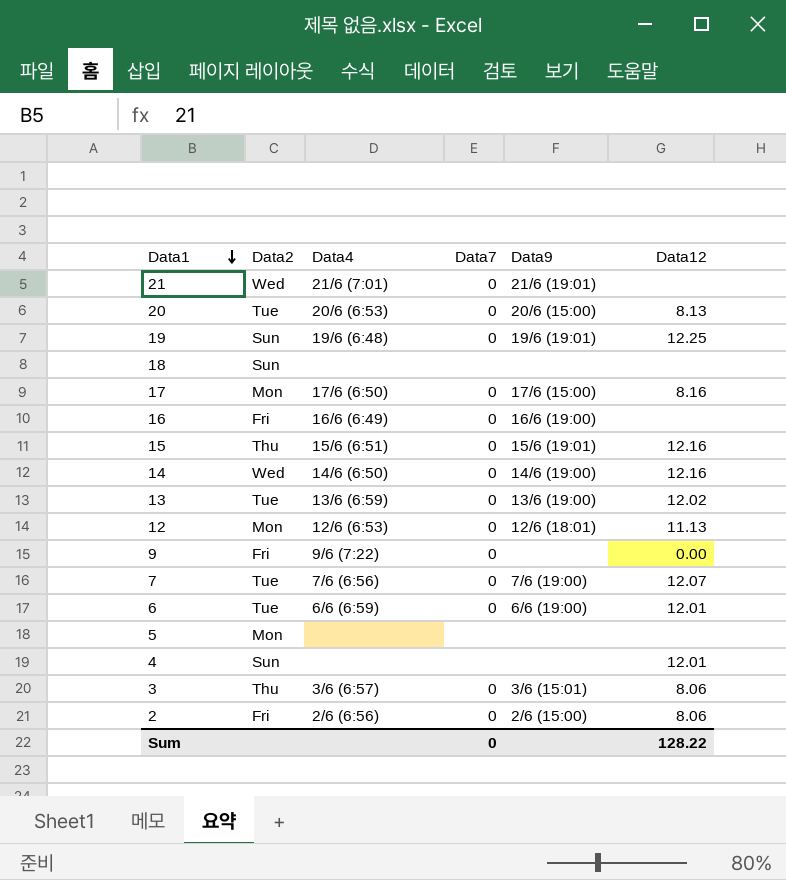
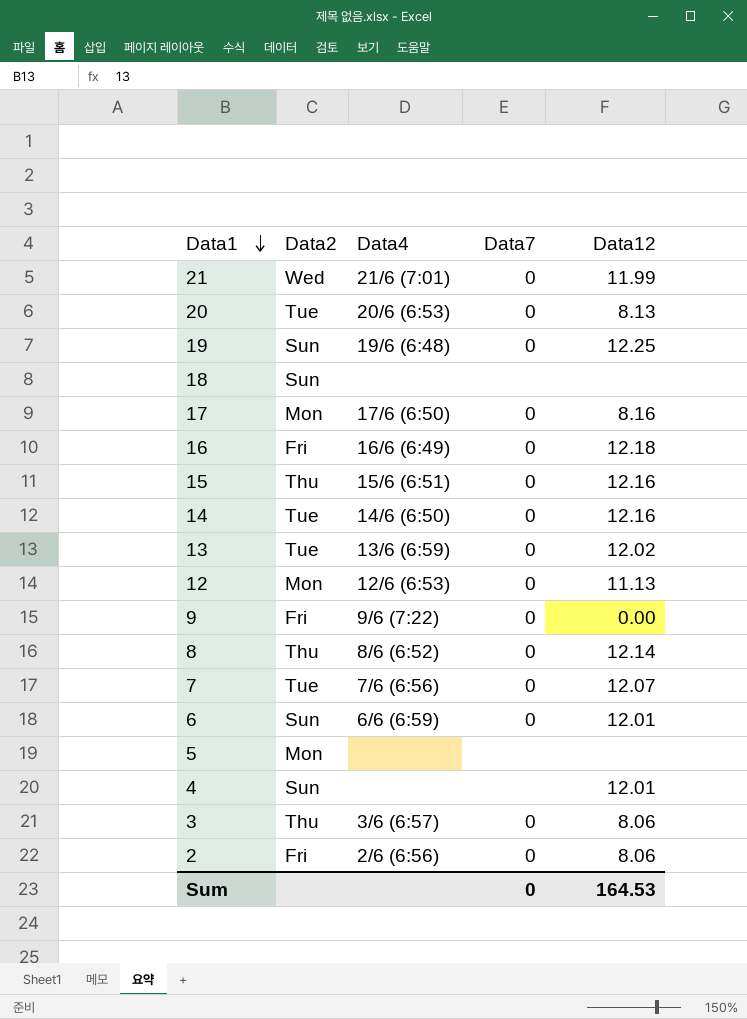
column Data9 | position: 5 -> none
21 | Data12: none -> 11.99
16 | Data12: none -> 12.18
14 | Data2: Wed -> Tue
row 8: none -> Thu | 8/6 (6:52) | 0 | 12.14
6 | Data2: Tue -> Sun
Sum | Data12: 128.22 -> 164.53

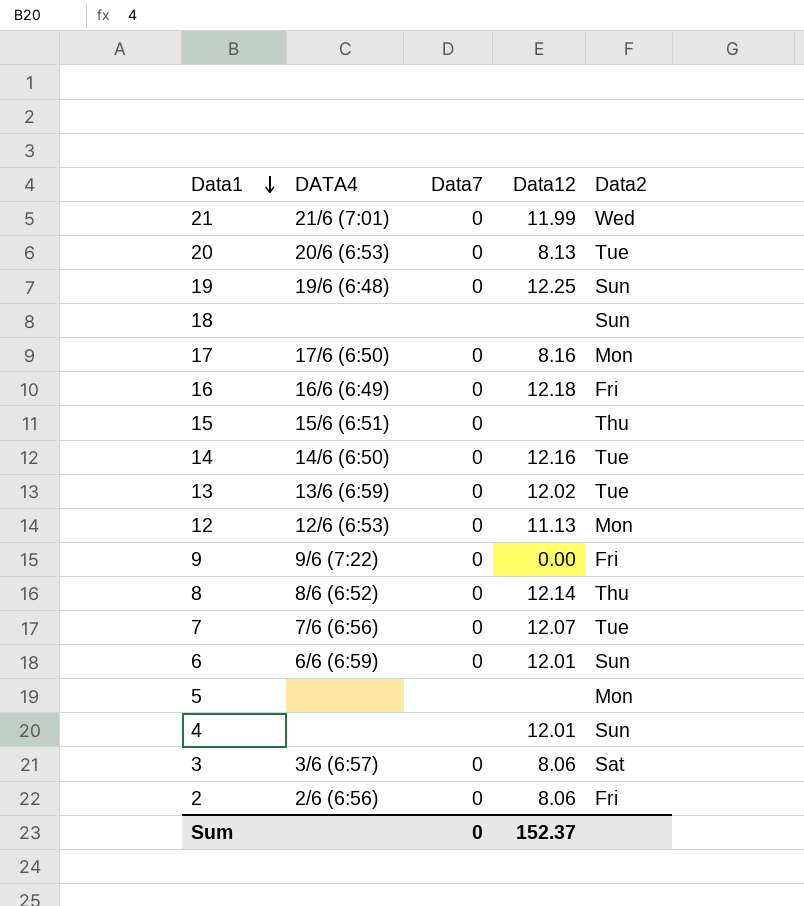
column name: Data4 -> DATA4
column Data2 | position: 2 -> 5
15 | Data12: 12.16 -> none
3 | Data2: Thu -> Sat
Sum | Data12: 164.53 -> 152.37

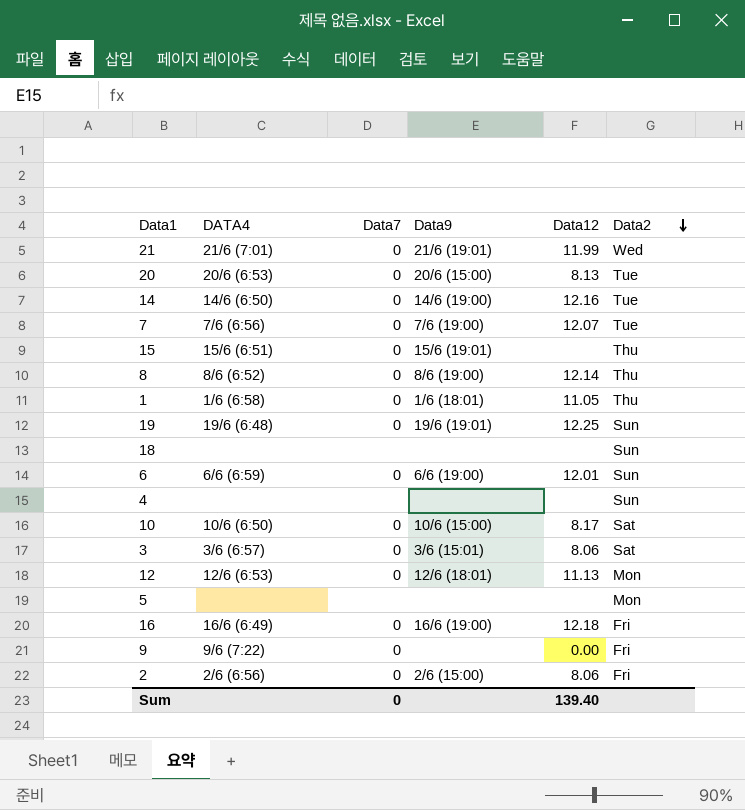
row order: Data1 descending -> Data2 descending
column Data9 | position: none -> 4
row 17: 17/6 (6:50) | 0 | 8.16 | Mon -> none
row 13: 13/6 (6:59) | 0 | 12.02 | Tue -> none
row 1: none -> 1/6 (6:58) | 0 | 1/6 (18:01) | 11.05 | Thu
4 | Data12: 12.01 -> none
row 10: none -> 10/6 (6:50) | 0 | 10/6 (15:00) | 8.17 | Sat
Sum | Data12: 152.37 -> 139.40

